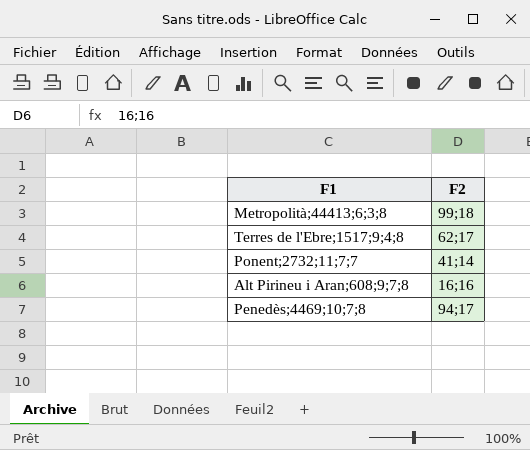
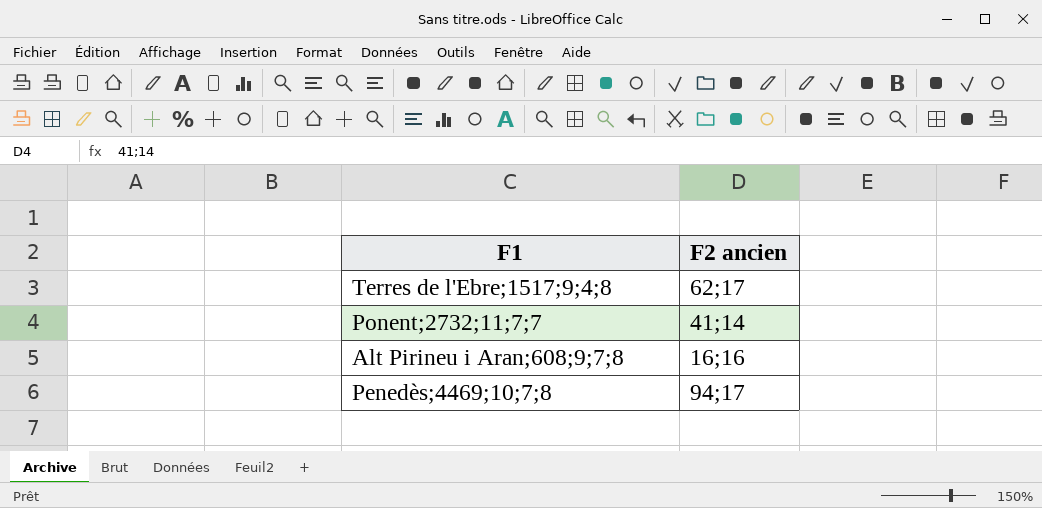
column name: F2 -> F2 ancien
row Metropolità;44413;6;3;8: 99;18 -> none

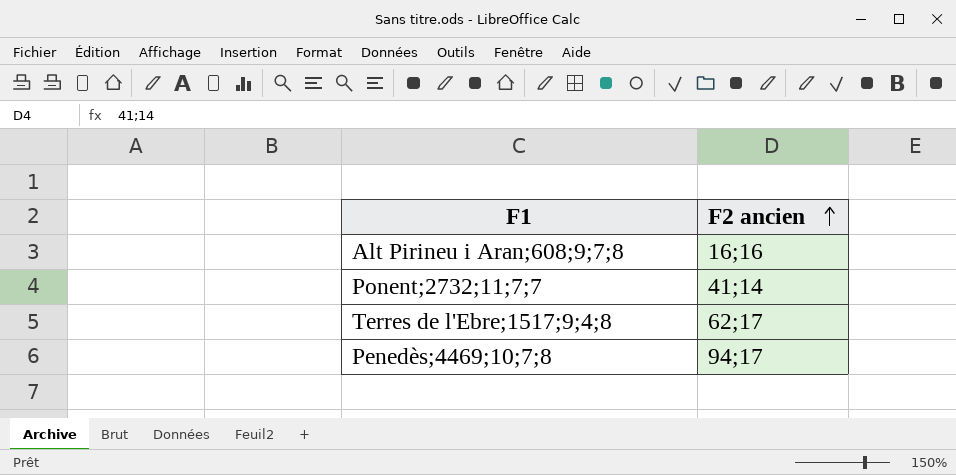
row order: none -> F2 ancien ascending

